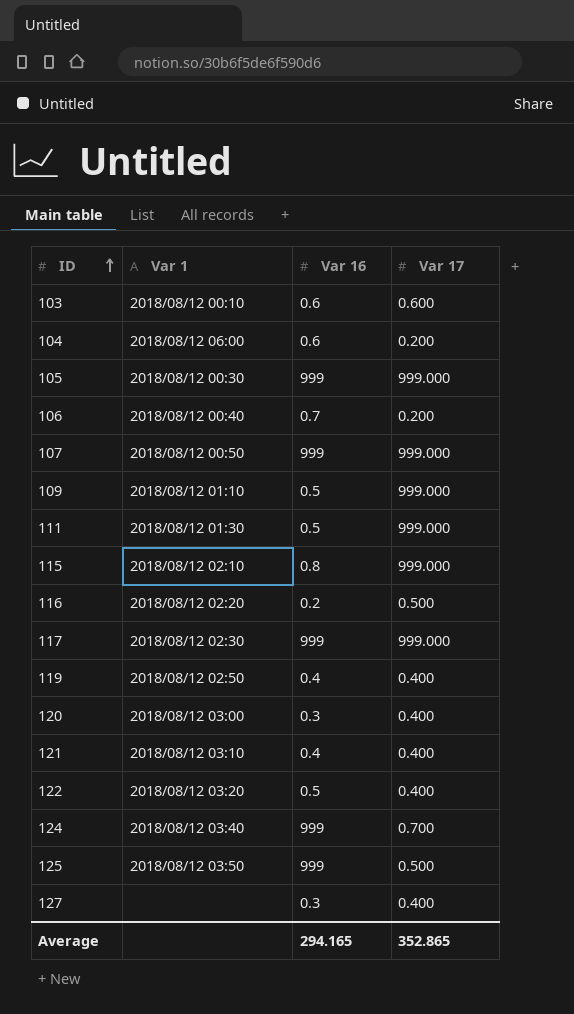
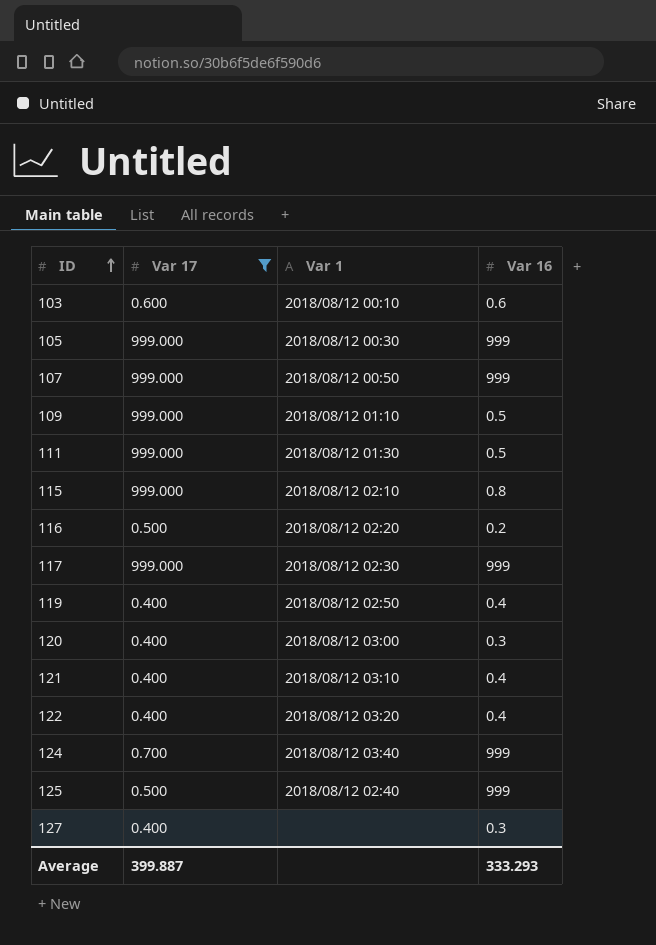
filter: none -> Var 17 != 0.200
column Var 17 | position: 4 -> 2
122 | Var 16: 0.5 -> 0.4
125 | Var 1: 2018/08/12 03:50 -> 2018/08/12 02:40
Average | Var 17: 352.865 -> 399.887
Average | Var 16: 294.165 -> 333.293

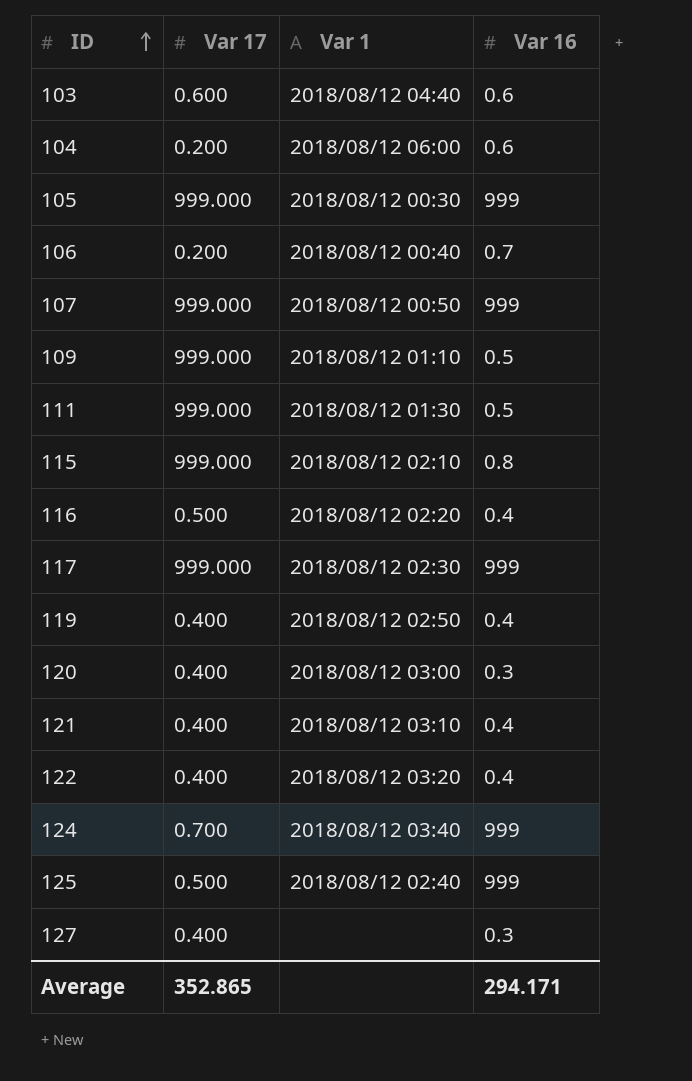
filter: Var 17 != 0.200 -> none
103 | Var 1: 2018/08/12 00:10 -> 2018/08/12 04:40
116 | Var 16: 0.2 -> 0.4
Average | Var 17: 399.887 -> 352.865
Average | Var 16: 333.293 -> 294.171

